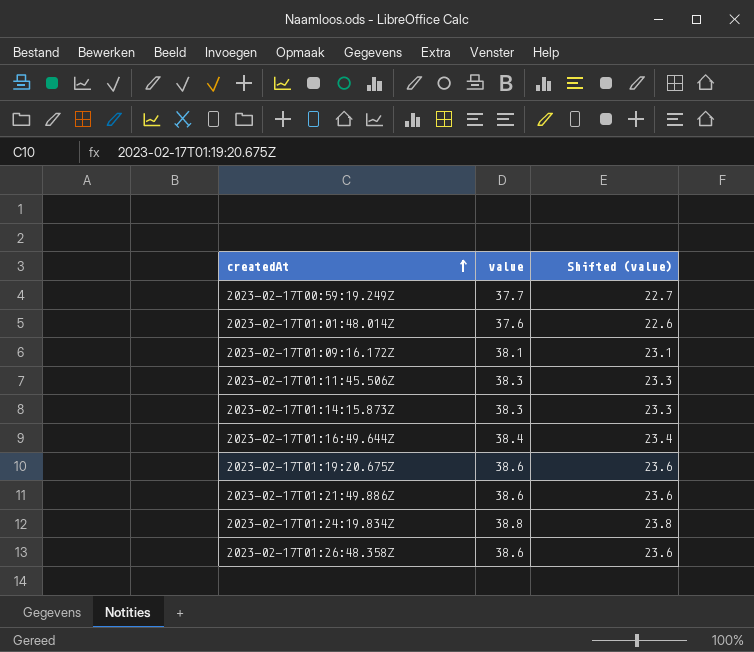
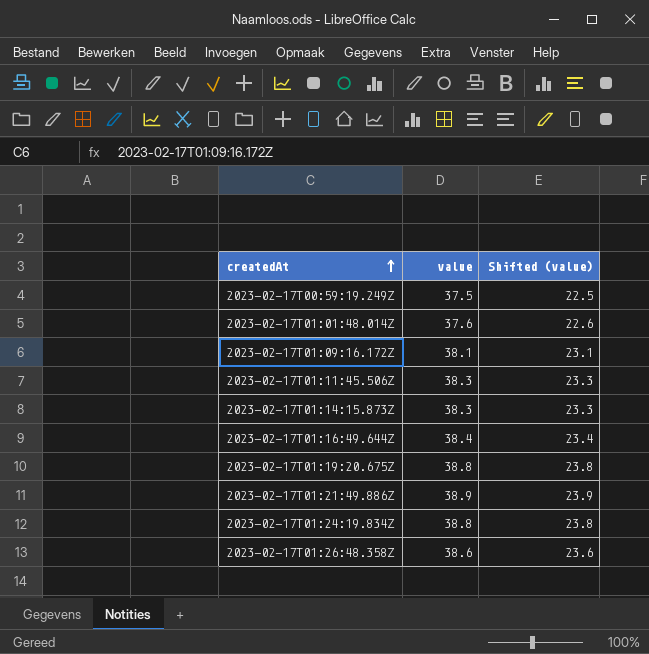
2023-02-17T00:59:19.249Z | value: 37.7 -> 37.5
2023-02-17T00:59:19.249Z | Shifted (value): 22.7 -> 22.5
2023-02-17T01:19:20.675Z | value: 38.6 -> 38.8
2023-02-17T01:19:20.675Z | Shifted (value): 23.6 -> 23.8
2023-02-17T01:21:49.886Z | value: 38.6 -> 38.9
2023-02-17T01:21:49.886Z | Shifted (value): 23.6 -> 23.9

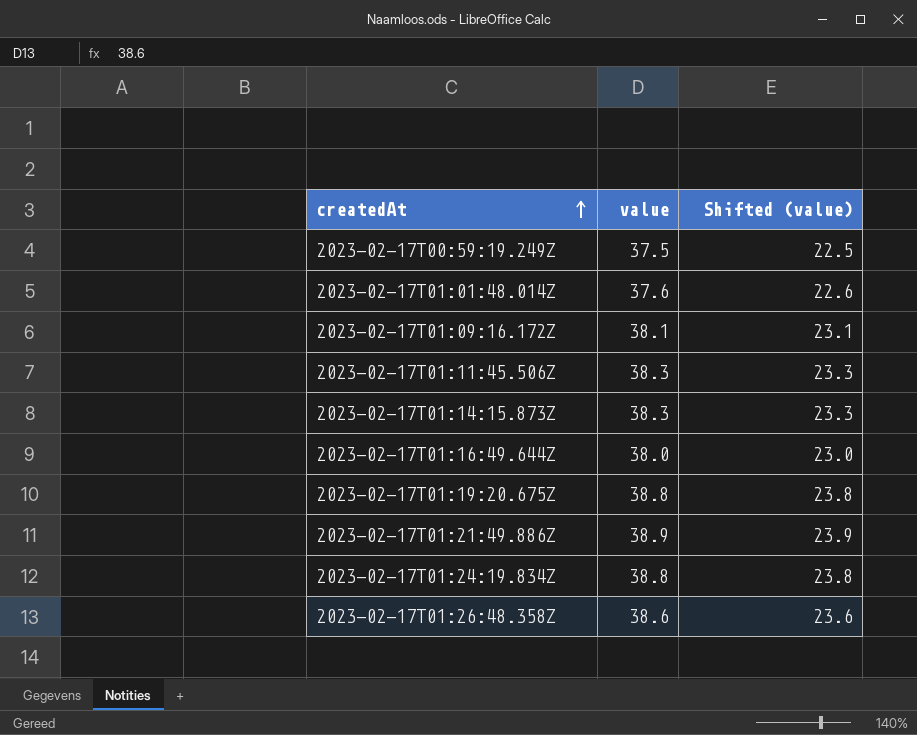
2023-02-17T01:16:49.644Z | value: 38.4 -> 38.0
2023-02-17T01:16:49.644Z | Shifted (value): 23.4 -> 23.0

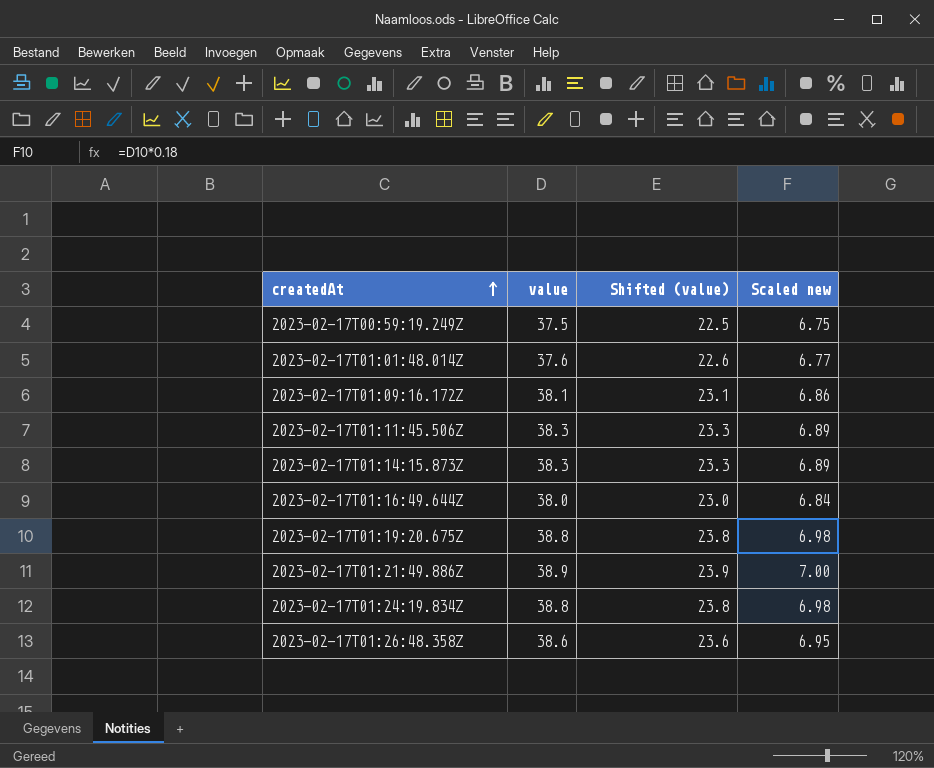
column Scaled new | formula: none -> [value] * 0.18

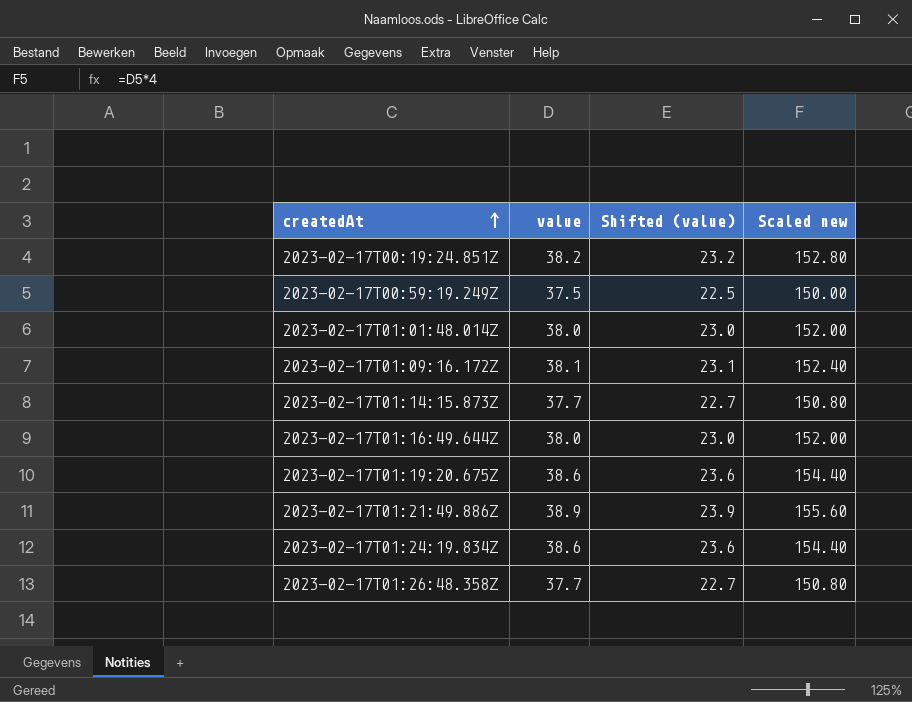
column Scaled new | formula: [value] * 0.18 -> [value] * 4
row 2023-02-17T01:11:45.506Z: 38.3 | 23.3 | 6.89 -> none
row 2023-02-17T00:19:24.851Z: none -> 38.2 | 23.2 | 152.80
2023-02-17T01:01:48.014Z | value: 37.6 -> 38.0
2023-02-17T01:01:48.014Z | Shifted (value): 22.6 -> 23.0
2023-02-17T01:14:15.873Z | value: 38.3 -> 37.7
2023-02-17T01:14:15.873Z | Shifted (value): 23.3 -> 22.7
2023-02-17T01:19:20.675Z | value: 38.8 -> 38.6
2023-02-17T01:19:20.675Z | Shifted (value): 23.8 -> 23.6
2023-02-17T01:24:19.834Z | value: 38.8 -> 38.6
2023-02-17T01:24:19.834Z | Shifted (value): 23.8 -> 23.6
2023-02-17T01:26:48.358Z | value: 38.6 -> 37.7
2023-02-17T01:26:48.358Z | Shifted (value): 23.6 -> 22.7

